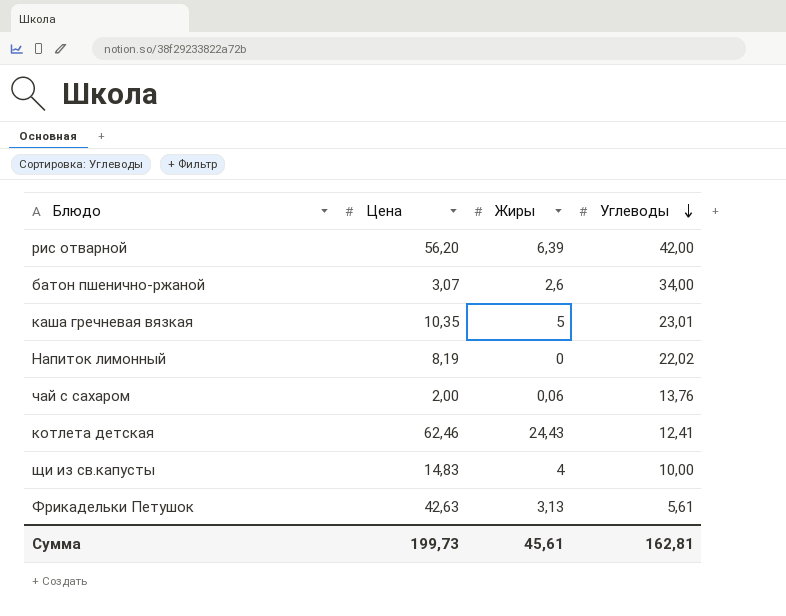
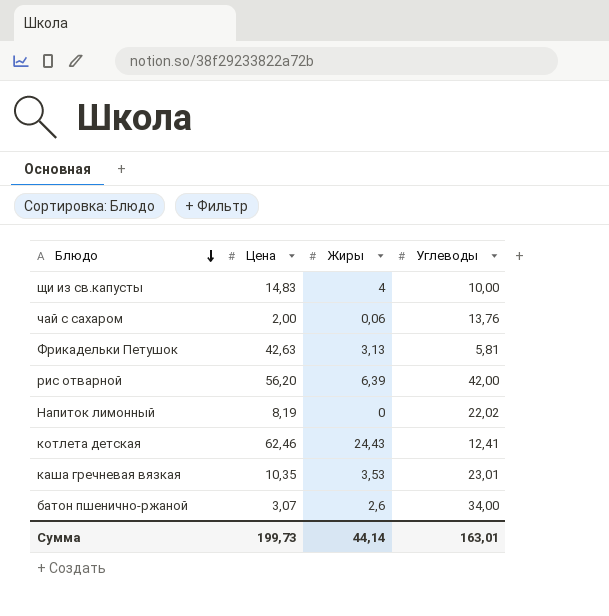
row order: Углеводы descending -> Блюдо descending
Фрикадельки Петушок | Углеводы: 5,61 -> 5,81
каша гречневая вязкая | Жиры: 5 -> 3,53
Сумма | Жиры: 45,61 -> 44,14
Сумма | Углеводы: 162,81 -> 163,01

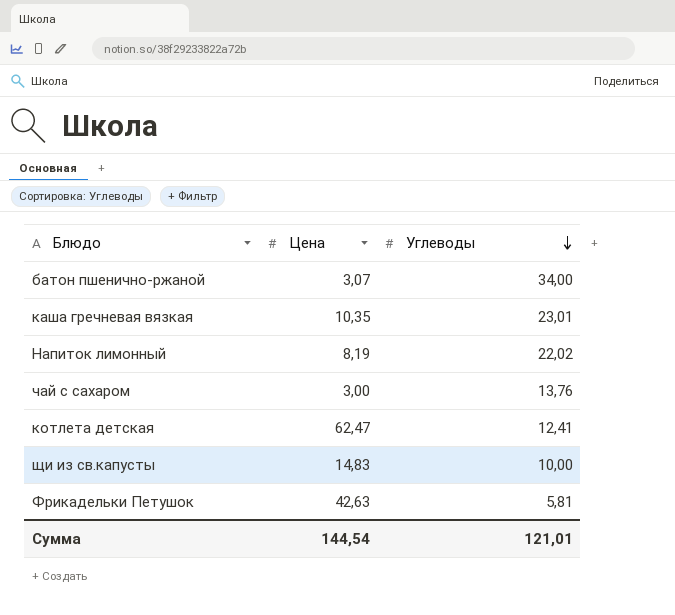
row order: Блюдо descending -> Углеводы descending
column Жиры | position: 3 -> none
row рис отварной: 56,20 | 6,39 | 42,00 -> none
чай с сахаром | Цена: 2,00 -> 3,00
котлета детская | Цена: 62,46 -> 62,47
Сумма | Цена: 199,73 -> 144,54
Сумма | Углеводы: 163,01 -> 121,01

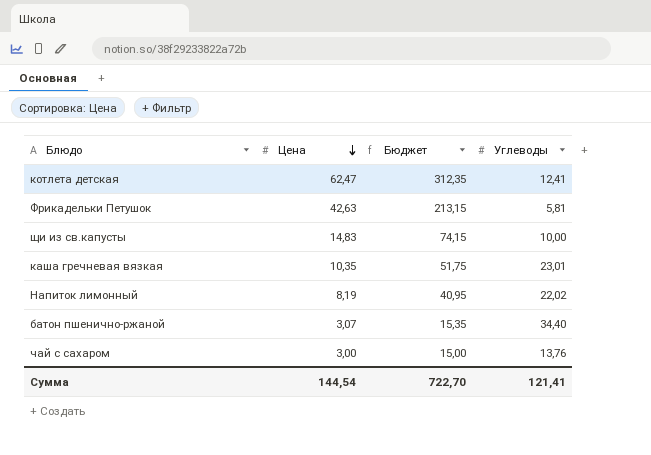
row order: Углеводы descending -> Цена descending
column Бюджет | formula: none -> [Цена] * 5
батон пшенично-ржаной | Углеводы: 34,00 -> 34,40
Сумма | Углеводы: 121,01 -> 121,41

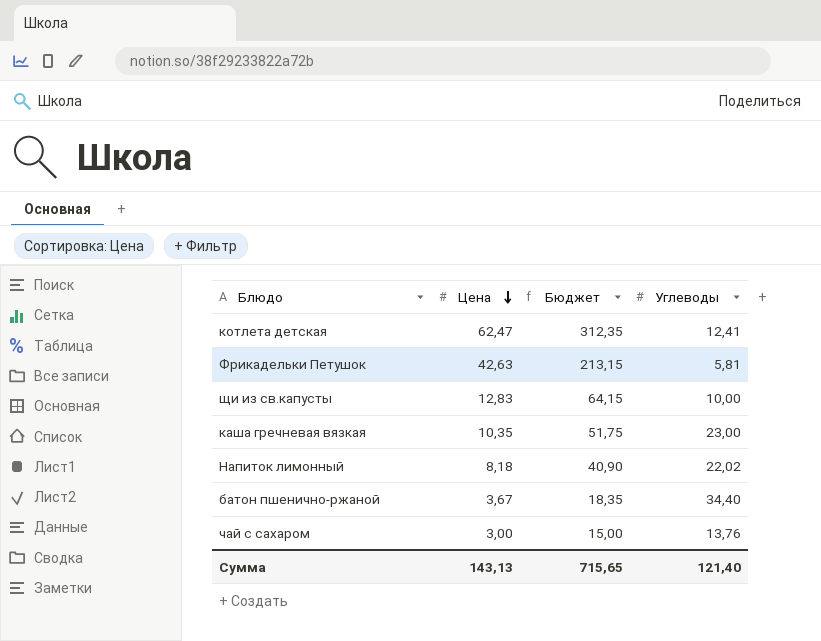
щи из св.капусты | Цена: 14,83 -> 12,83
щи из св.капусты | Бюджет: 74,15 -> 64,15
каша гречневая вязкая | Углеводы: 23,01 -> 23,00
Напиток лимонный | Цена: 8,19 -> 8,18
Напиток лимонный | Бюджет: 40,95 -> 40,90
батон пшенично-ржаной | Цена: 3,07 -> 3,67
батон пшенично-ржаной | Бюджет: 15,35 -> 18,35
Сумма | Цена: 144,54 -> 143,13
Сумма | Бюджет: 722,70 -> 715,65
Сумма | Углеводы: 121,41 -> 121,40

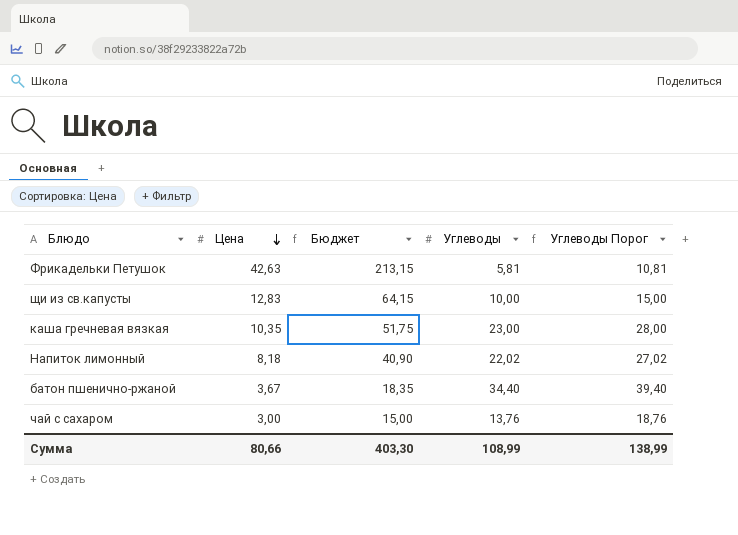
column Углеводы Порог | formula: none -> [Углеводы] + 5
row котлета детская: 62,47 | 312,35 | 12,41 -> none
Сумма | Цена: 143,13 -> 80,66
Сумма | Бюджет: 715,65 -> 403,30
Сумма | Углеводы: 121,40 -> 108,99

